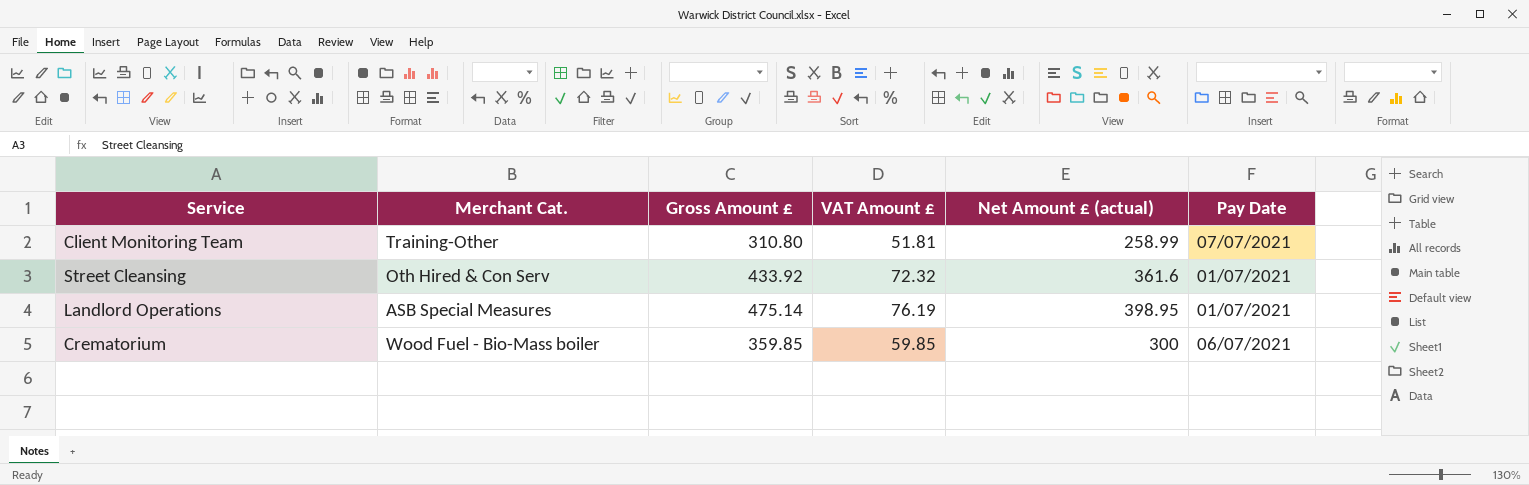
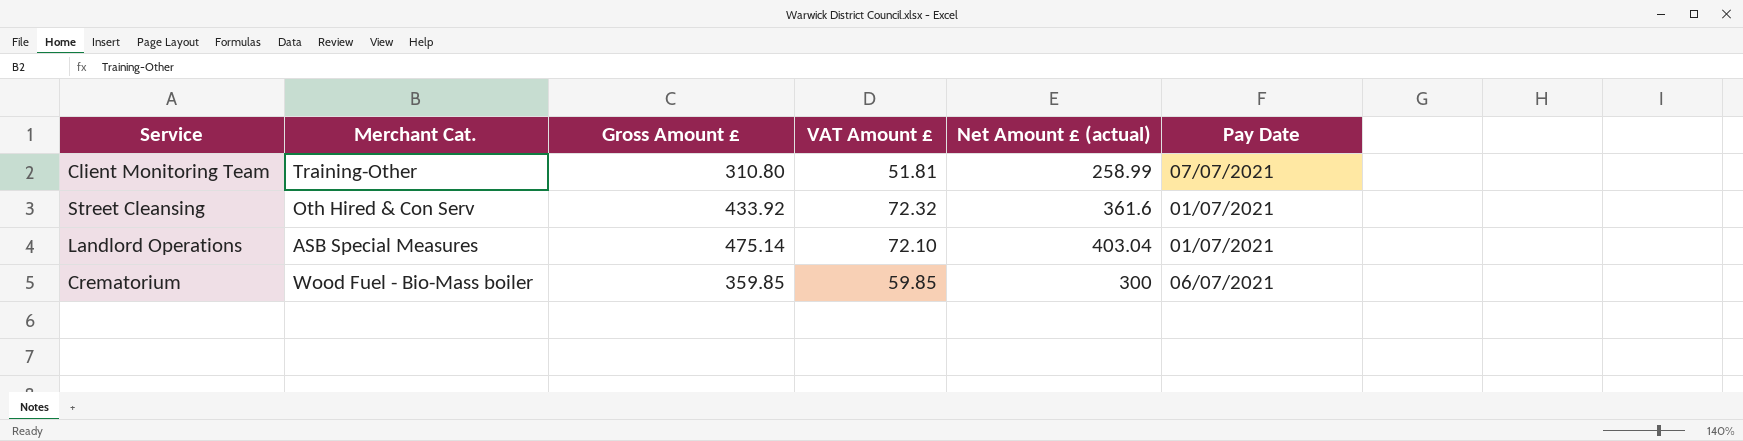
Landlord Operations | VAT Amount £: 76.19 -> 72.10
Landlord Operations | Net Amount £ (actual): 398.95 -> 403.04

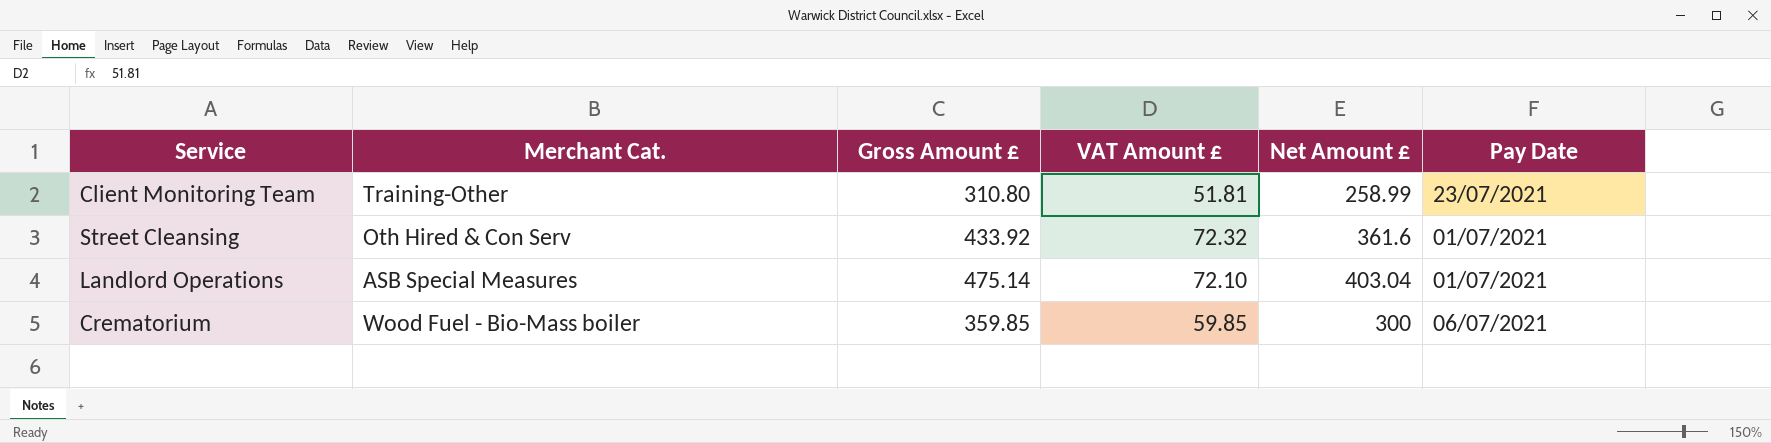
column name: Net Amount £ (actual) -> Net Amount £
Client Monitoring Team | Pay Date: 07/07/2021 -> 23/07/2021

